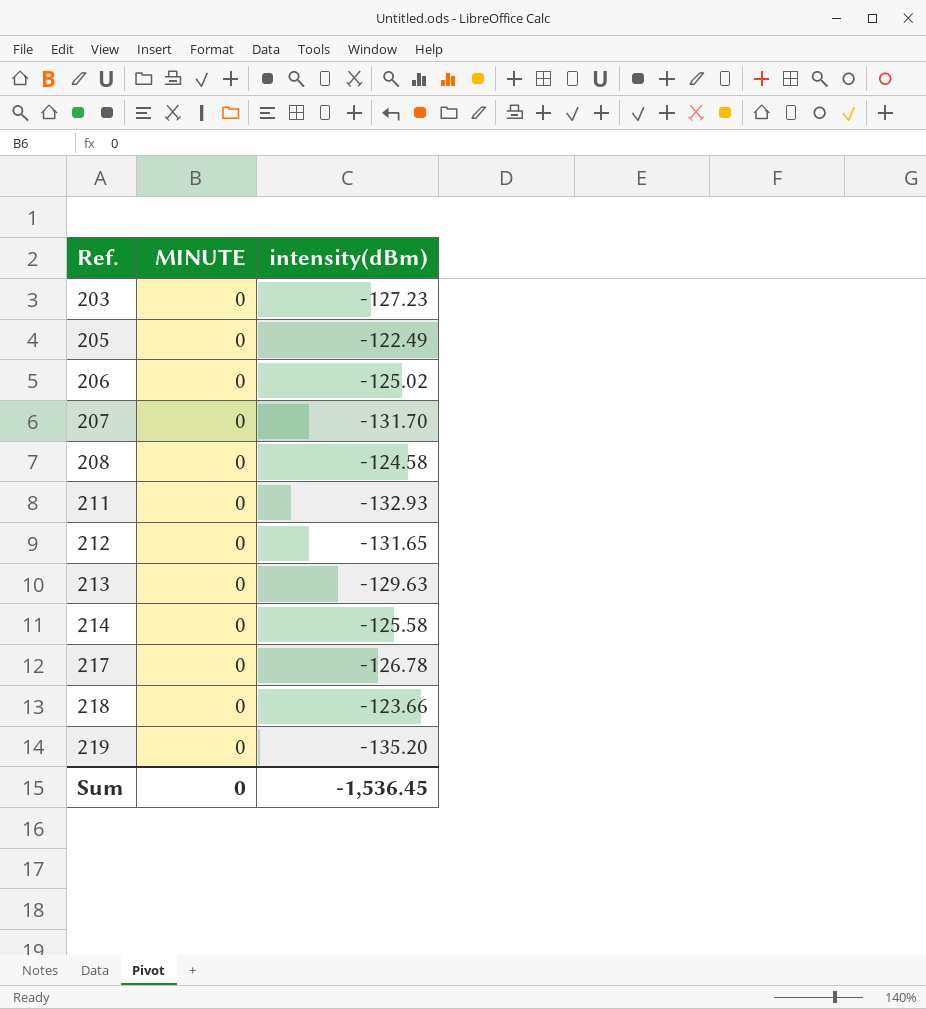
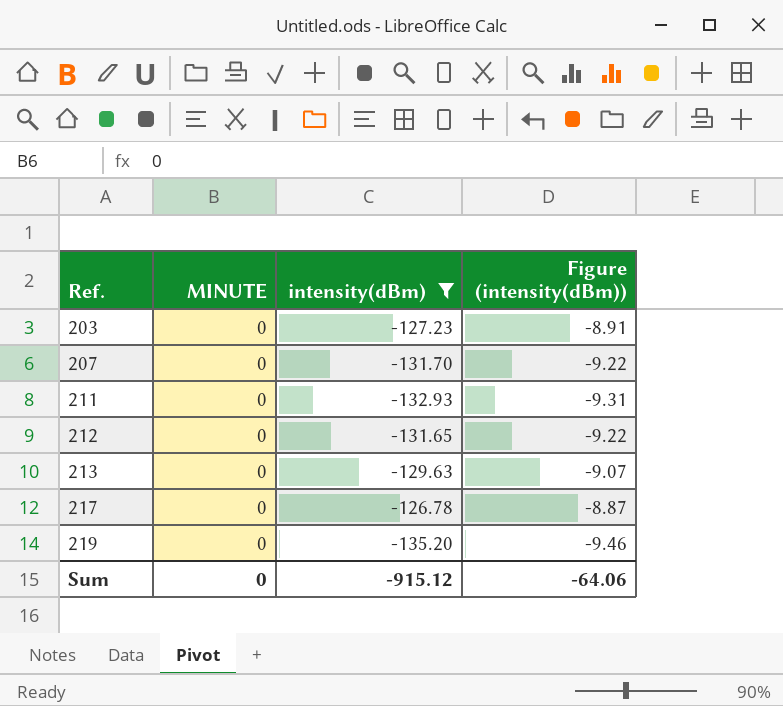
filter: none -> intensity(dBm) <= -126.78
column Figure (intensity(dBm)) | formula: none -> [intensity(dBm)] * 0.07
Sum | intensity(dBm): -1,536.45 -> -915.12

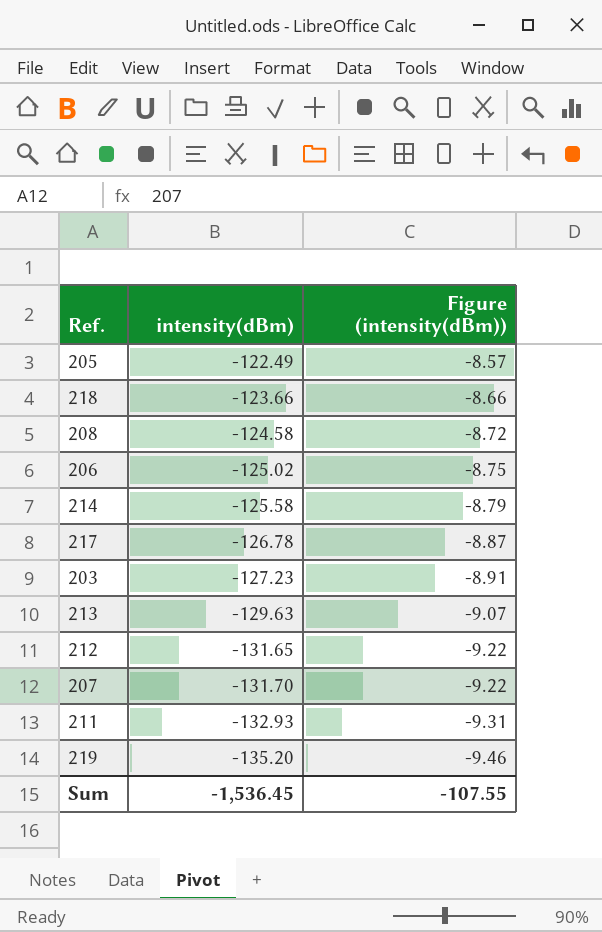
filter: intensity(dBm) <= -126.78 -> none
row order: Ref. ascending -> intensity(dBm) descending
column MINUTE | position: 2 -> none
Sum | intensity(dBm): -915.12 -> -1,536.45
Sum | Figure (intensity(dBm)): -64.06 -> -107.55

